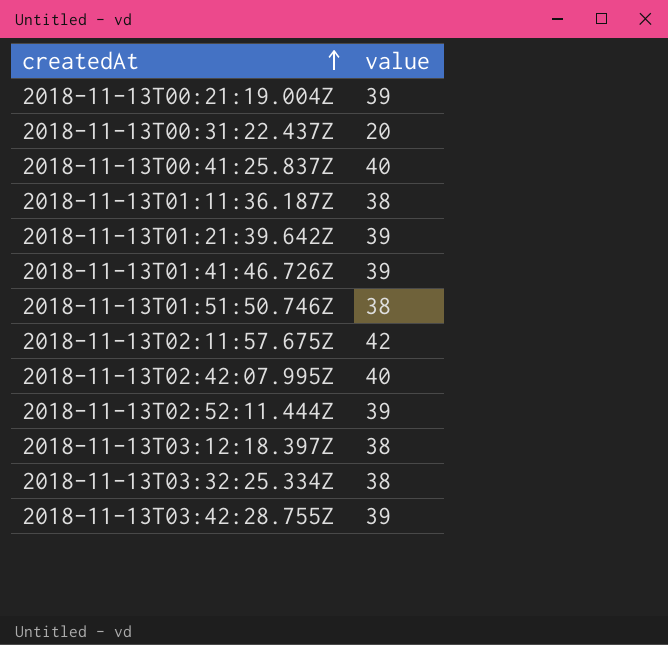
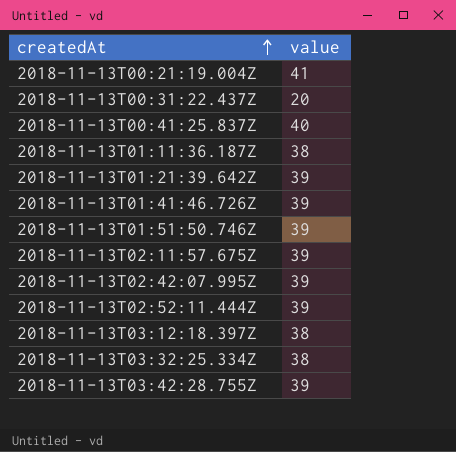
2018-11-13T00:21:19.004Z | value: 39 -> 41
2018-11-13T01:51:50.746Z | value: 38 -> 39
2018-11-13T02:11:57.675Z | value: 42 -> 39
2018-11-13T02:42:07.995Z | value: 40 -> 39

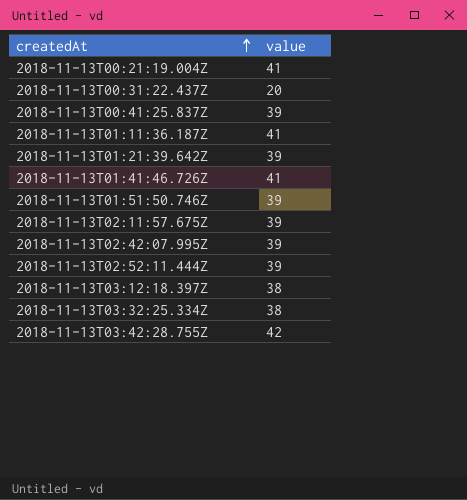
2018-11-13T00:41:25.837Z | value: 40 -> 39
2018-11-13T01:11:36.187Z | value: 38 -> 41
2018-11-13T01:41:46.726Z | value: 39 -> 41
2018-11-13T03:42:28.755Z | value: 39 -> 42

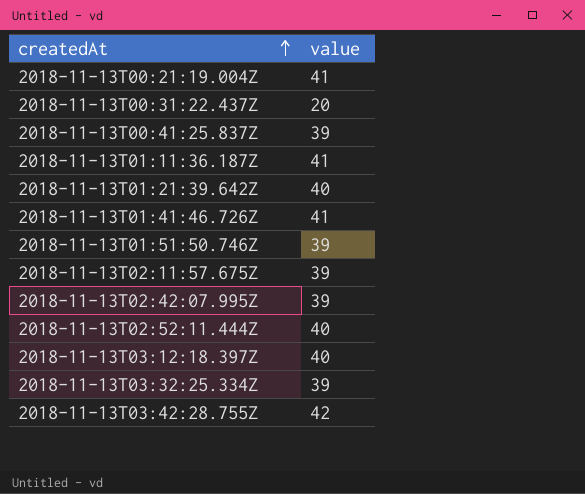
2018-11-13T01:21:39.642Z | value: 39 -> 40
2018-11-13T02:52:11.444Z | value: 39 -> 40
2018-11-13T03:12:18.397Z | value: 38 -> 40
2018-11-13T03:32:25.334Z | value: 38 -> 39

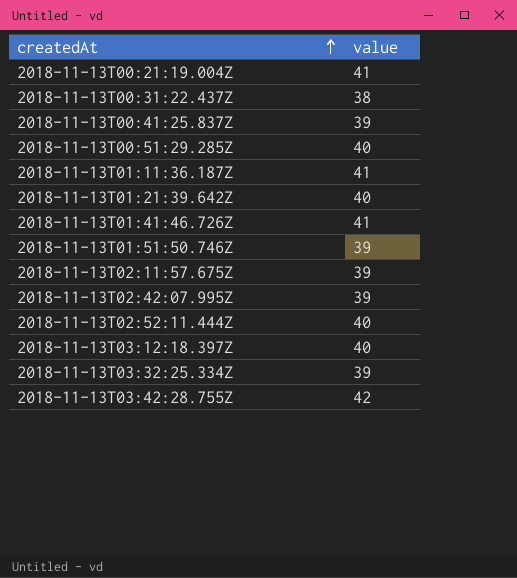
2018-11-13T00:31:22.437Z | value: 20 -> 38
row 2018-11-13T00:51:29.285Z: none -> 40

